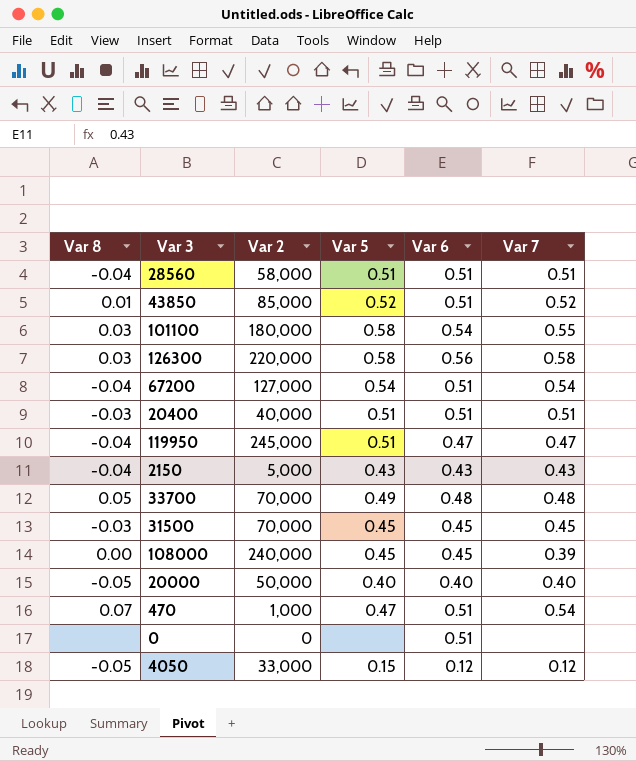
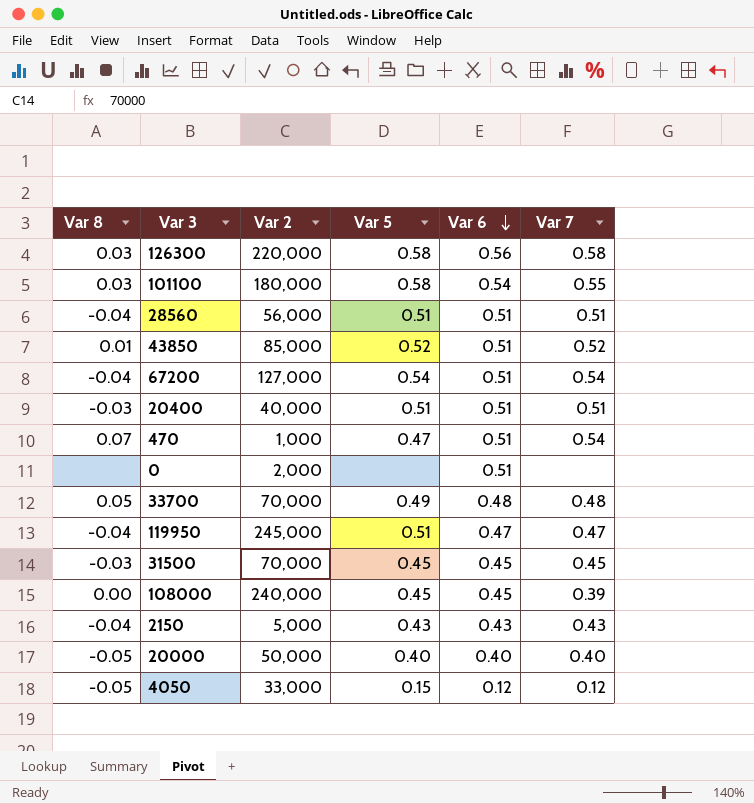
row order: none -> Var 6 descending
28560 | Var 2: 58,000 -> 56,000
0 | Var 2: 0 -> 2,000

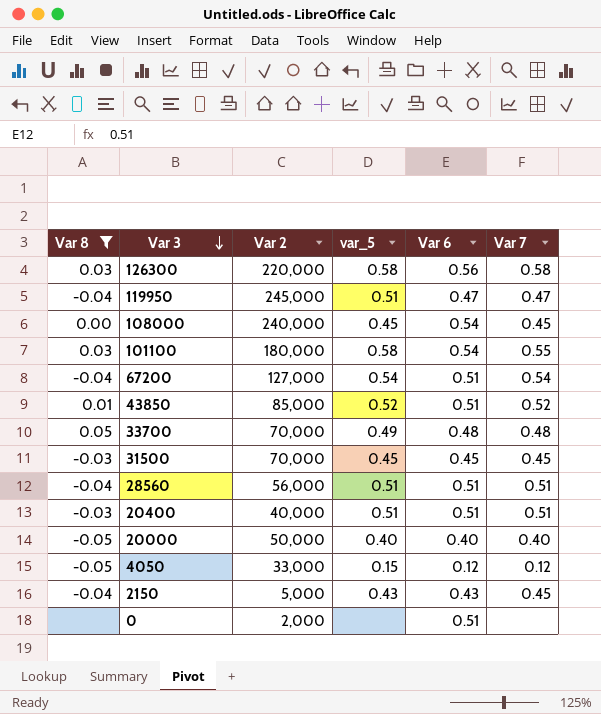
filter: none -> Var 8 != 0.07
row order: Var 6 descending -> Var 3 descending
column name: Var 5 -> var_5
108000 | Var 6: 0.45 -> 0.54
108000 | Var 7: 0.39 -> 0.45
2150 | Var 7: 0.43 -> 0.45

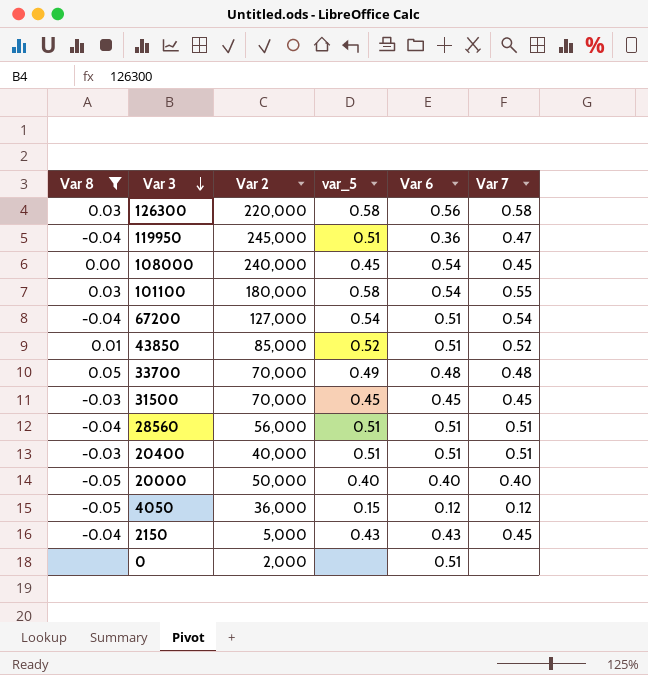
119950 | Var 6: 0.47 -> 0.36
4050 | Var 2: 33,000 -> 36,000

